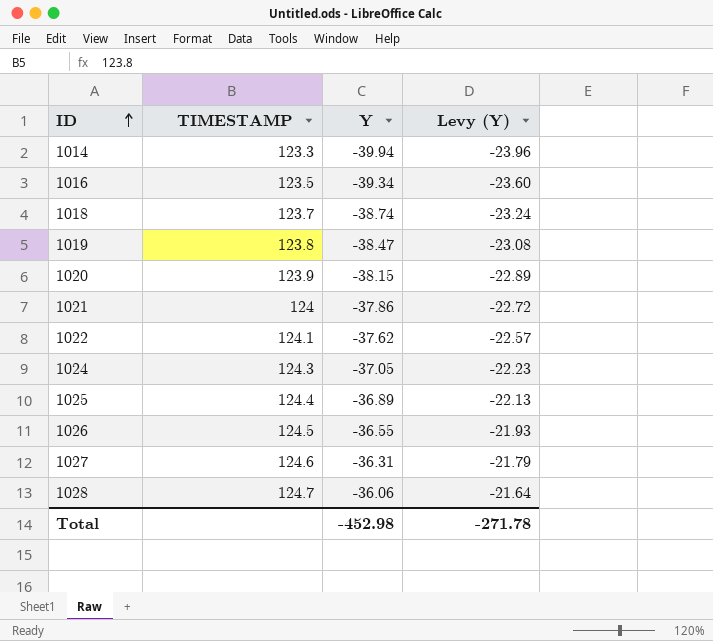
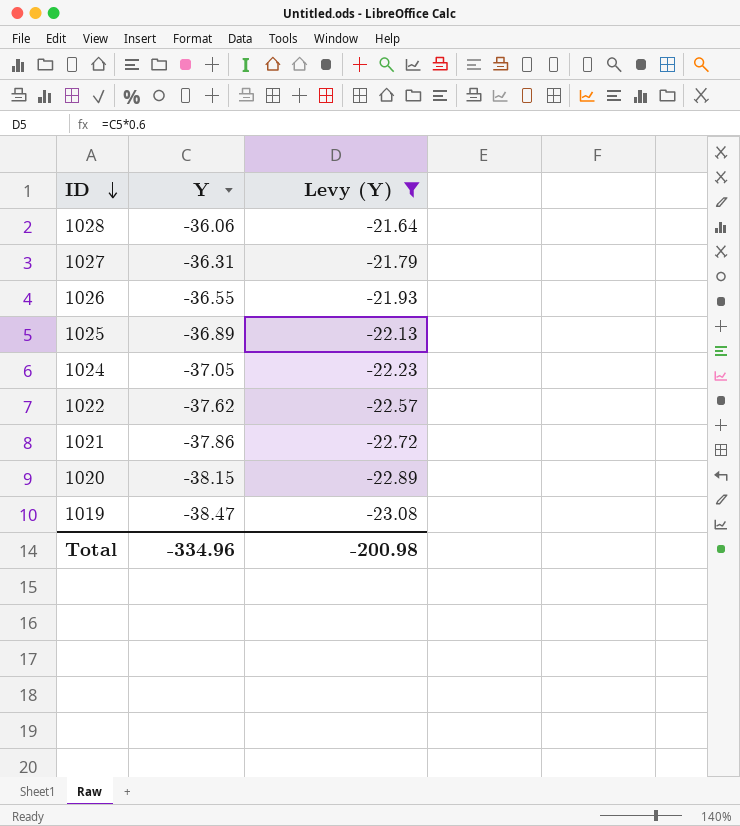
filter: none -> Levy (Y) >= -23.08
row order: ID ascending -> ID descending
column TIMESTAMP | position: 2 -> none
Total | Y: -452.98 -> -334.96
Total | Levy (Y): -271.78 -> -200.98

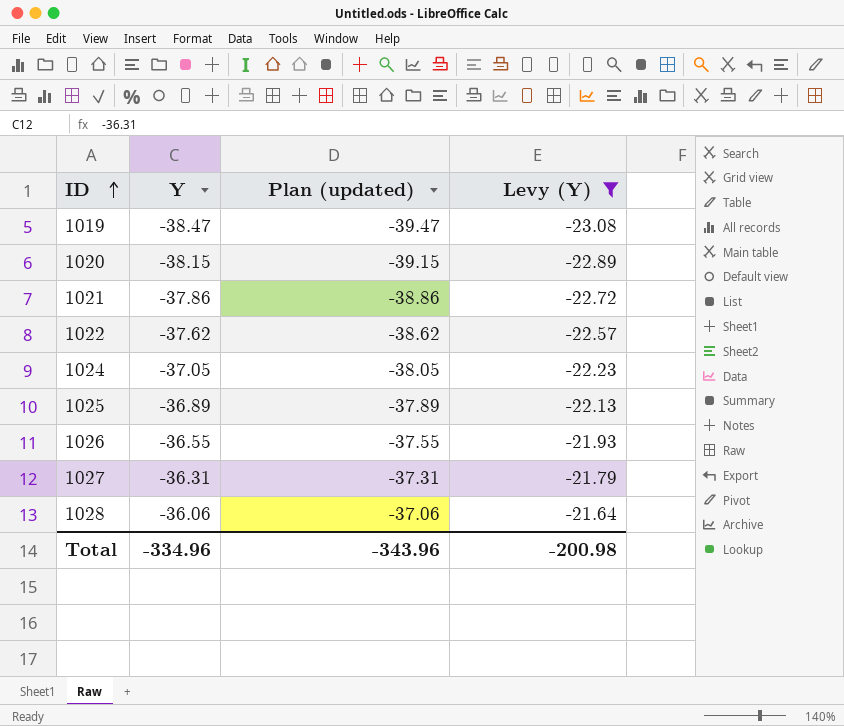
row order: ID descending -> ID ascending
column Plan (updated) | formula: none -> [Y] - 1

